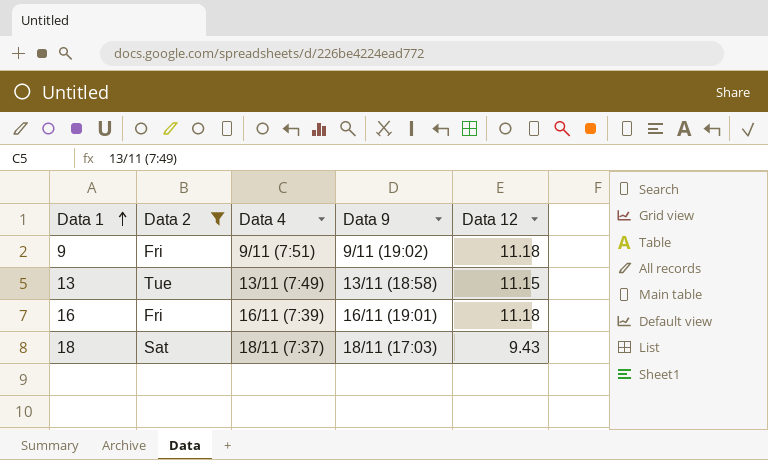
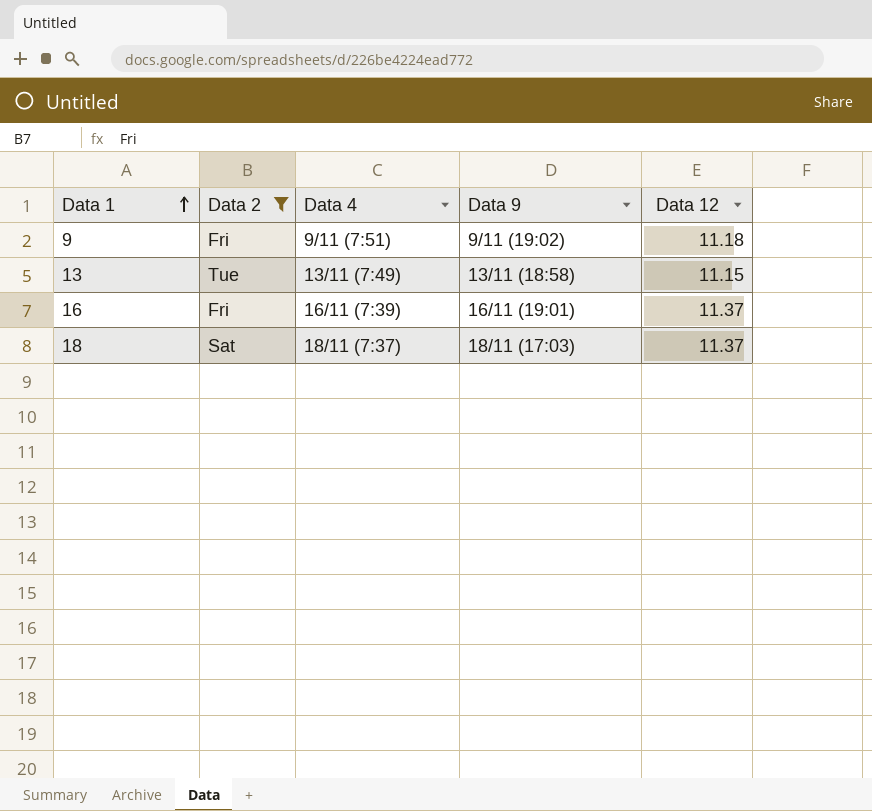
16 | Data 12: 11.18 -> 11.37
18 | Data 12: 9.43 -> 11.37

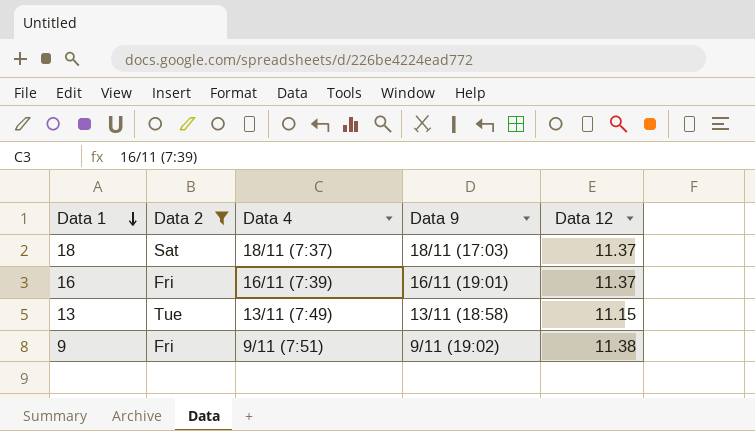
row order: Data 1 ascending -> Data 1 descending
9 | Data 12: 11.18 -> 11.38

